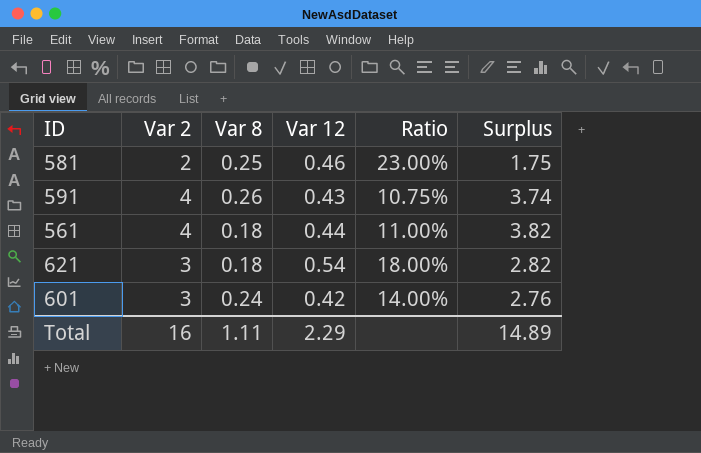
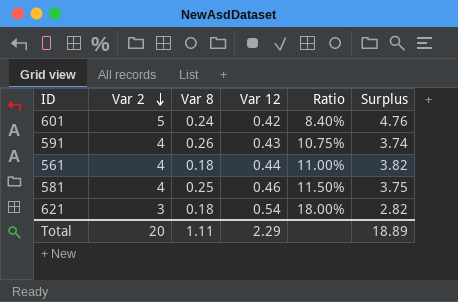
row order: none -> Var 2 descending
601 | Var 2: 3 -> 5
601 | Ratio: 14.00% -> 8.40%
601 | Surplus: 2.76 -> 4.76
581 | Var 2: 2 -> 4
581 | Ratio: 23.00% -> 11.50%
581 | Surplus: 1.75 -> 3.75
Total | Var 2: 16 -> 20
Total | Surplus: 14.89 -> 18.89

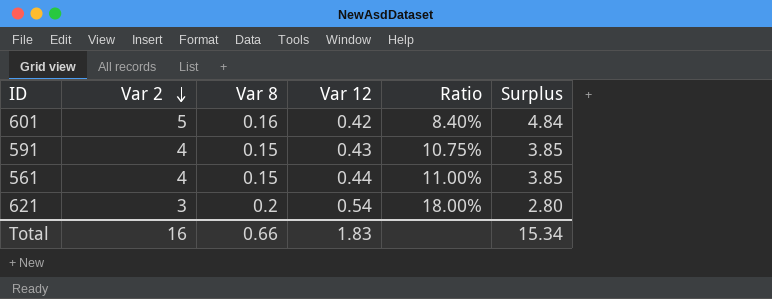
row 581: 4 | 0.25 | 0.46 | 11.50% | 3.75 -> none
601 | Var 8: 0.24 -> 0.16
601 | Surplus: 4.76 -> 4.84
591 | Var 8: 0.26 -> 0.15
591 | Surplus: 3.74 -> 3.85
561 | Var 8: 0.18 -> 0.15
561 | Surplus: 3.82 -> 3.85
621 | Var 8: 0.18 -> 0.2
621 | Surplus: 2.82 -> 2.80
Total | Var 2: 20 -> 16
Total | Var 8: 1.11 -> 0.66
Total | Var 12: 2.29 -> 1.83
Total | Surplus: 18.89 -> 15.34

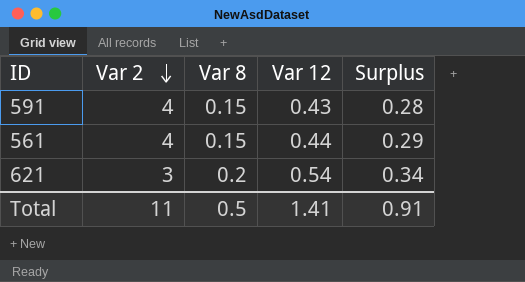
column Ratio | formula: [Var 12] / [Var 2] -> none
column Surplus | formula: [Var 2] - [Var 8] -> [Var 12] - [Var 8]
row 601: 5 | 0.16 | 0.42 | 8.40% | 4.84 -> none
Total | Var 2: 16 -> 11
Total | Var 8: 0.66 -> 0.5
Total | Var 12: 1.83 -> 1.41
Total | Surplus: 15.34 -> 0.91

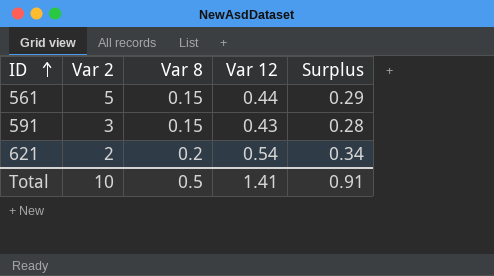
row order: Var 2 descending -> ID ascending
561 | Var 2: 4 -> 5
591 | Var 2: 4 -> 3
621 | Var 2: 3 -> 2
Total | Var 2: 11 -> 10

